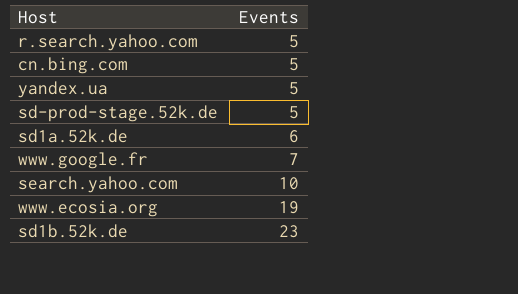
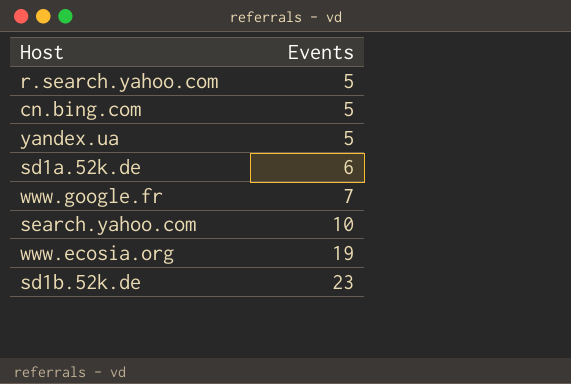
row sd-prod-stage.52k.de: 5 -> none

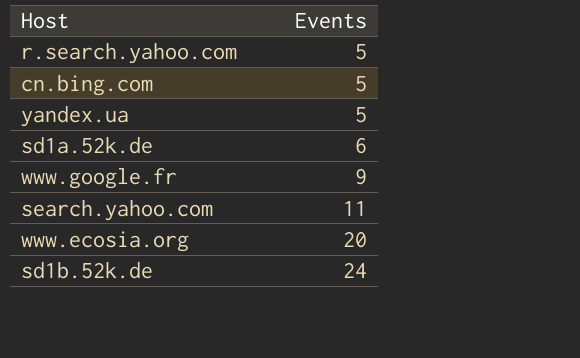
www.google.fr | Events: 7 -> 9
search.yahoo.com | Events: 10 -> 11
www.ecosia.org | Events: 19 -> 20
sd1b.52k.de | Events: 23 -> 24

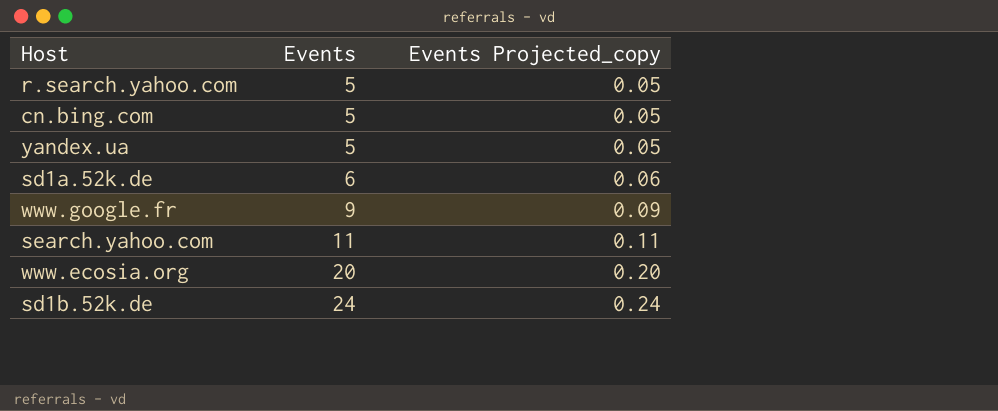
column Events Projected_copy | formula: none -> [Events] * 0.01

